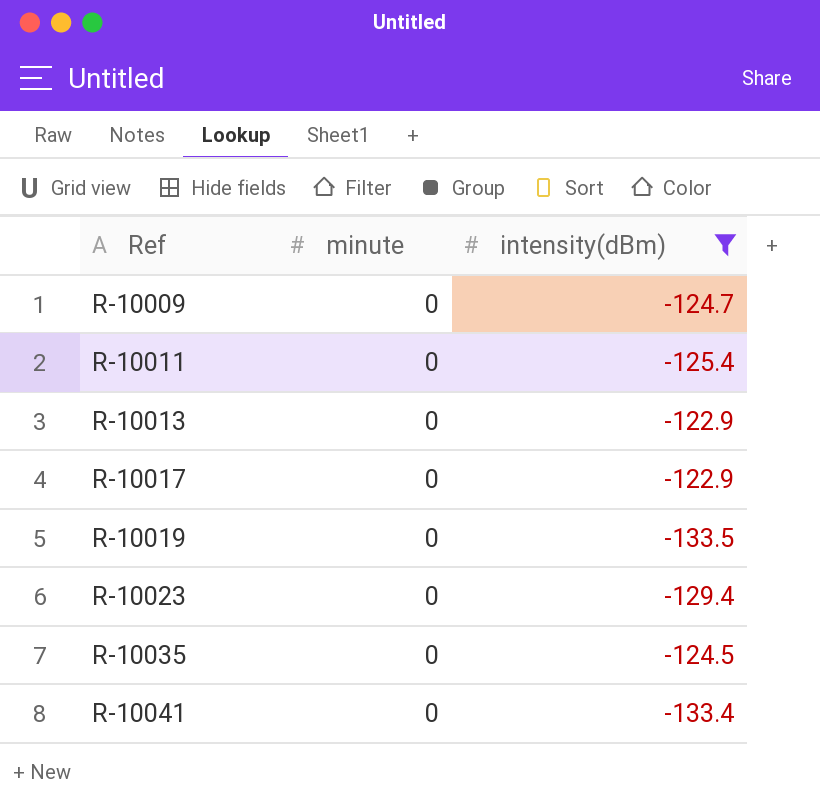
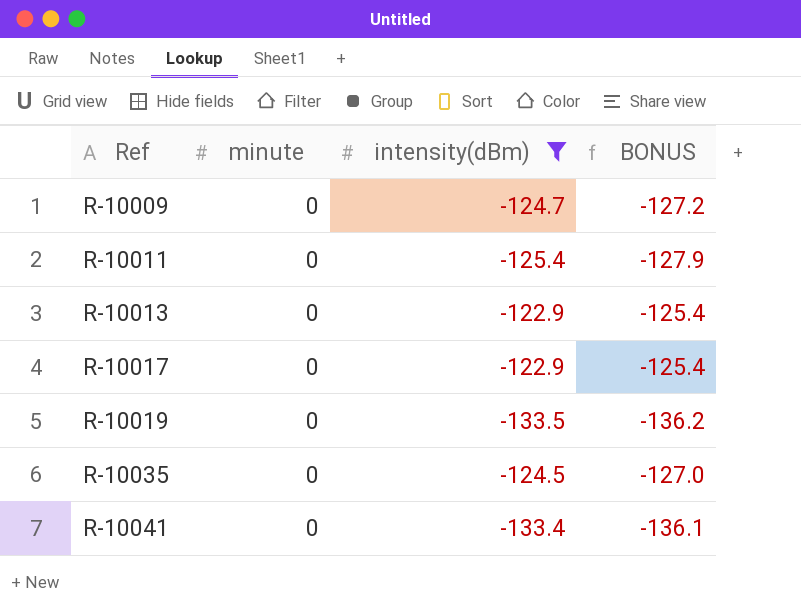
column BONUS | formula: none -> [intensity(dBm)] * 1.02
row R-10023: 0 | -129.4 -> none

